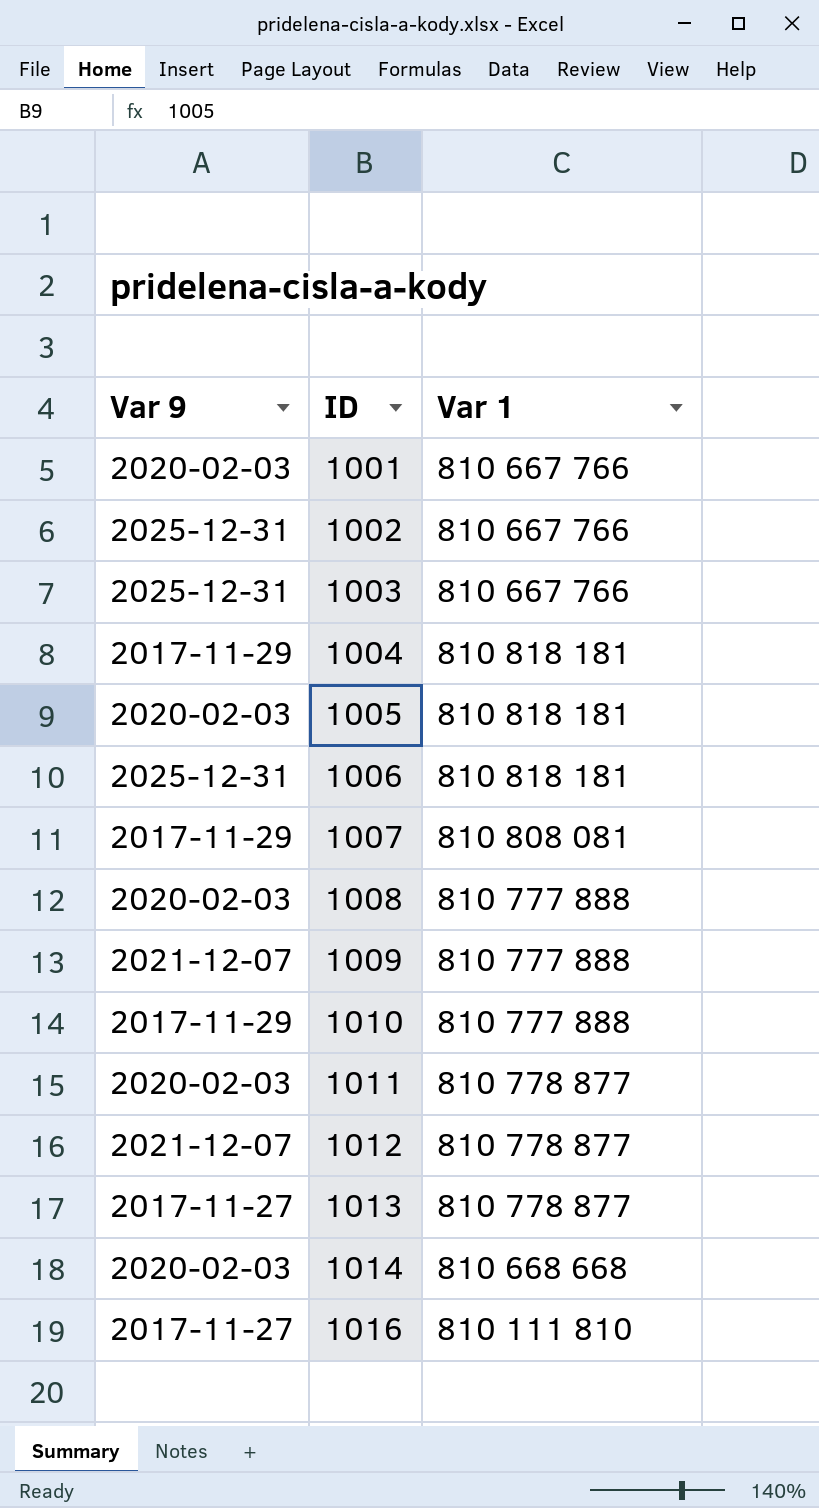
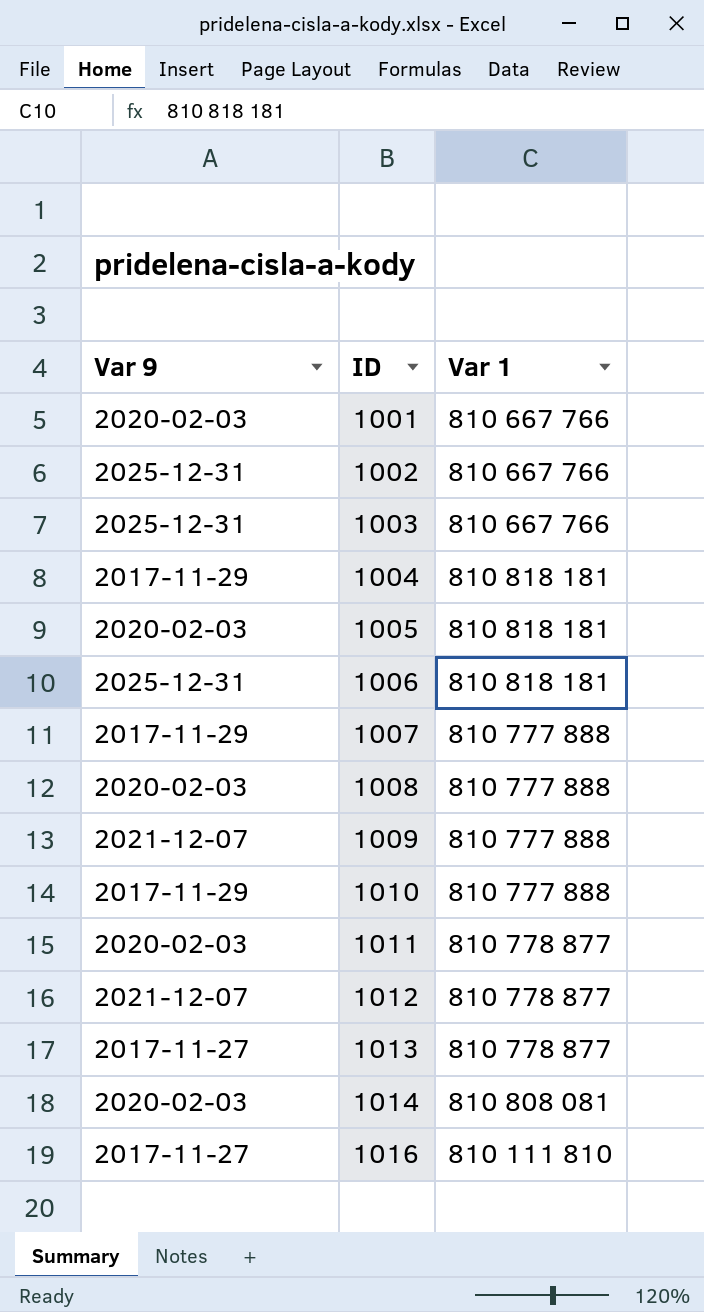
1007 | Var 1: 810 808 081 -> 810 777 888
1014 | Var 1: 810 668 668 -> 810 808 081

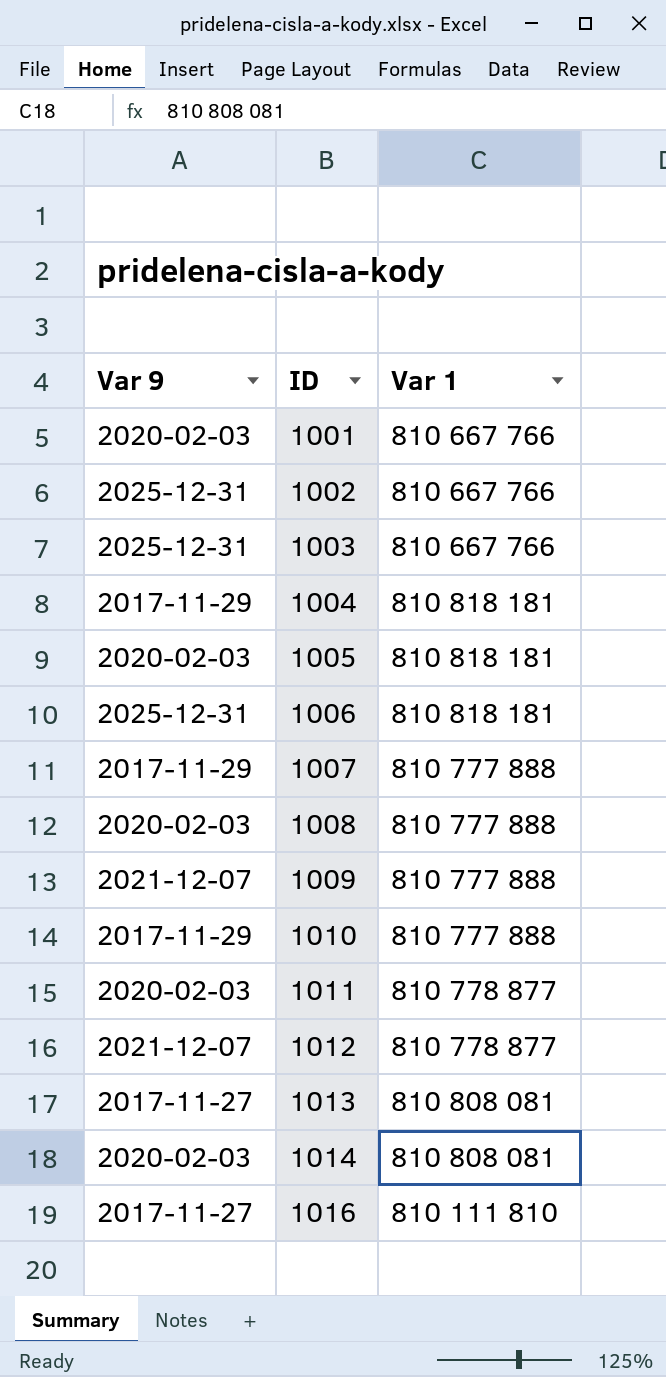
1013 | Var 1: 810 778 877 -> 810 808 081

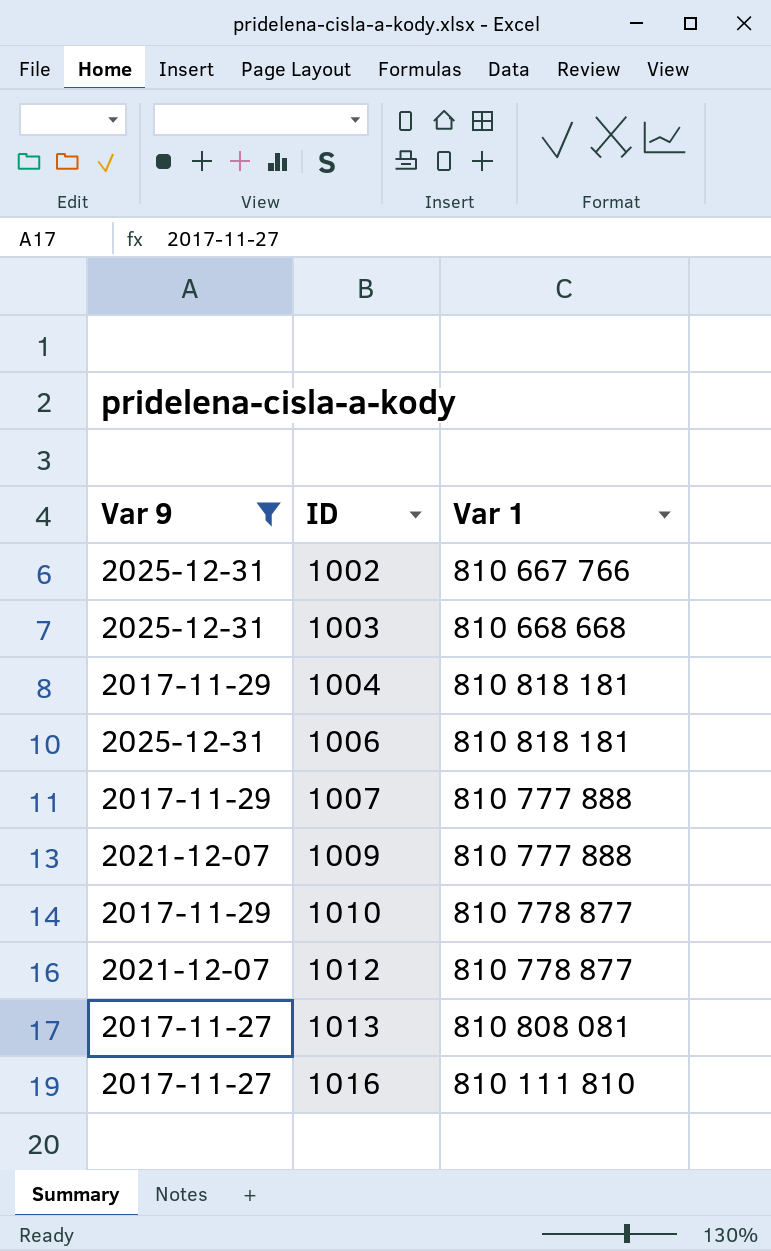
filter: none -> Var 9 != 2020-02-03
1003 | Var 1: 810 667 766 -> 810 668 668
1010 | Var 1: 810 777 888 -> 810 778 877

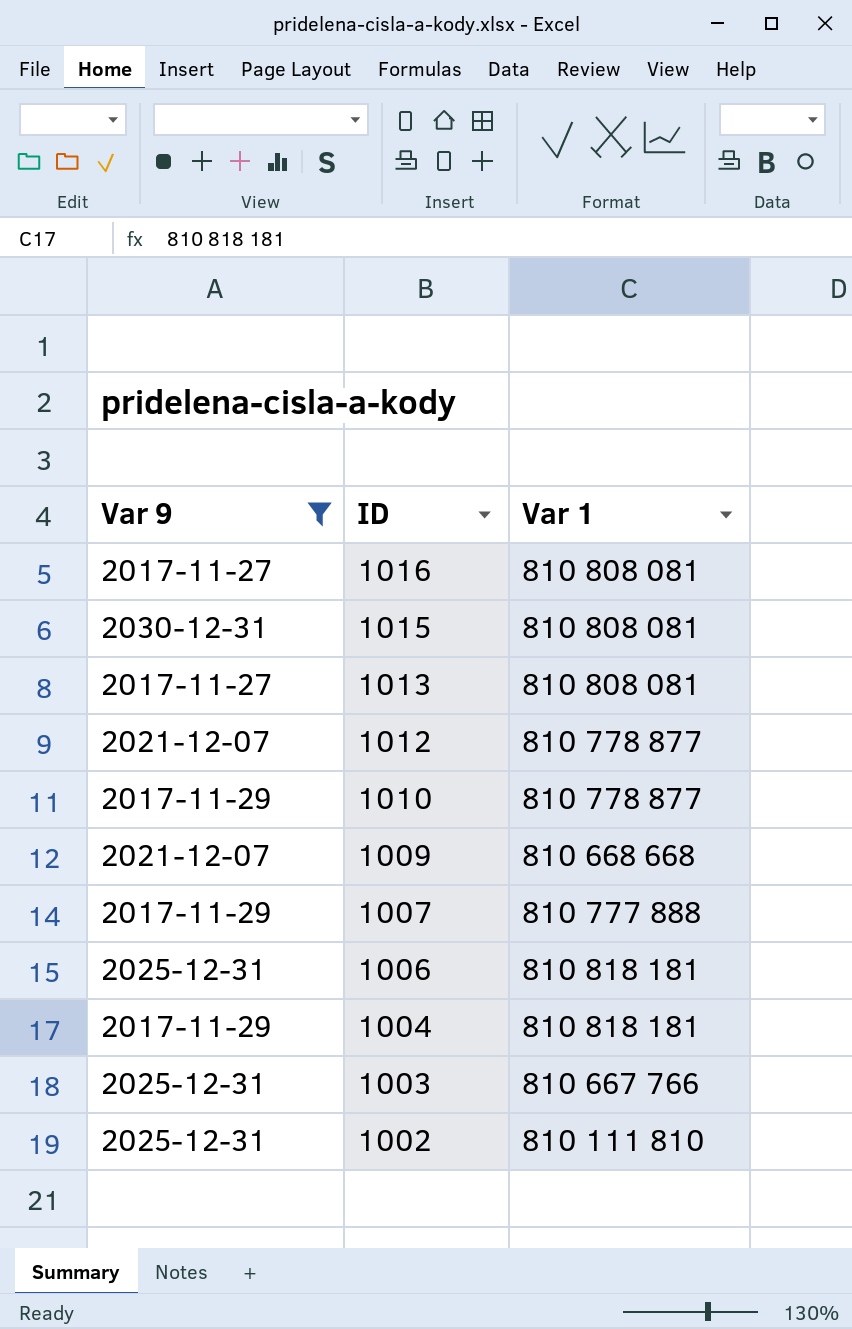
row order: ID ascending -> ID descending
1016 | Var 1: 810 111 810 -> 810 808 081
row 1015: none -> 2030-12-31 | 810 808 081
1009 | Var 1: 810 777 888 -> 810 668 668
1003 | Var 1: 810 668 668 -> 810 667 766
1002 | Var 1: 810 667 766 -> 810 111 810

